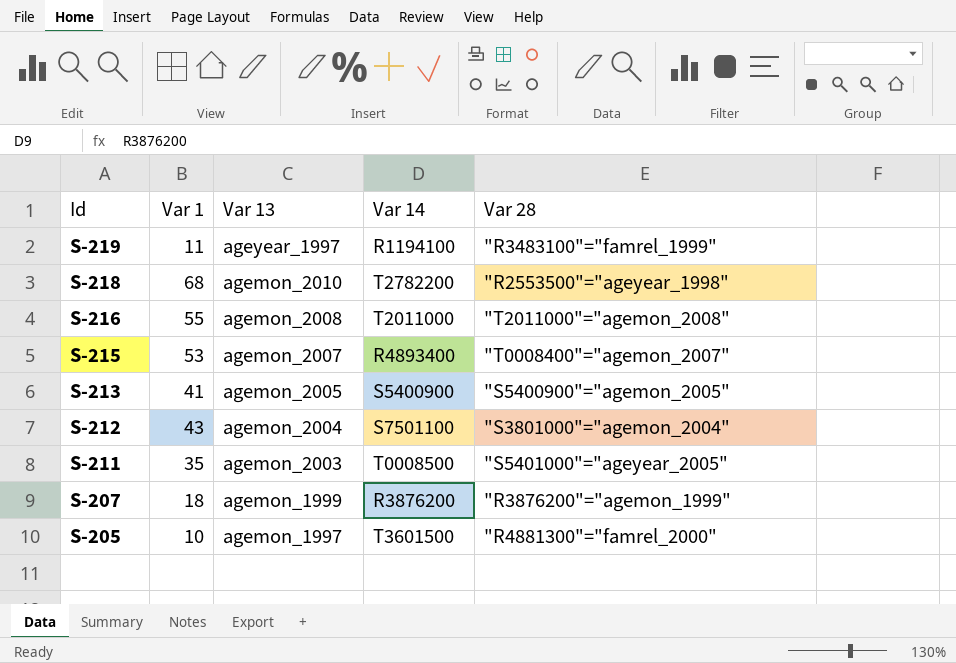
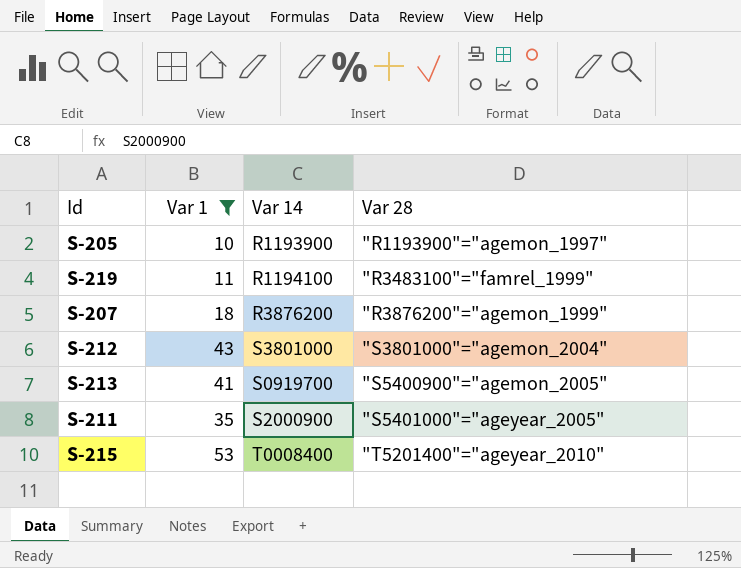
filter: none -> Var 1 <= 53
row order: Id descending -> Var 28 ascending
column Var 13 | position: 3 -> none
S-205 | Var 14: T3601500 -> R1193900
S-205 | Var 28: "R4881300"="famrel_2000" -> "R1193900"="agemon_1997"
S-212 | Var 14: S7501100 -> S3801000
S-213 | Var 14: S5400900 -> S0919700
S-211 | Var 14: T0008500 -> S2000900
S-215 | Var 14: R4893400 -> T0008400
S-215 | Var 28: "T0008400"="agemon_2007" -> "T5201400"="ageyear_2010"

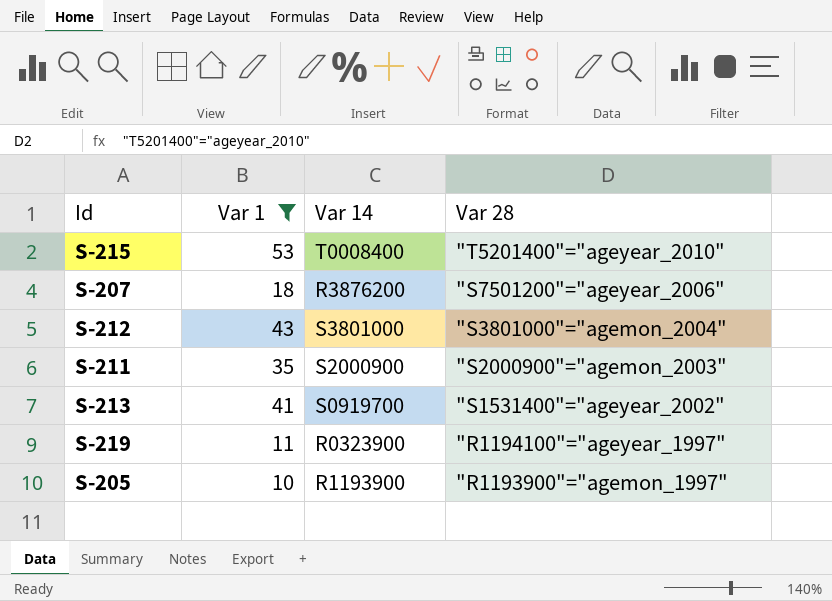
row order: Var 28 ascending -> Var 28 descending
S-207 | Var 28: "R3876200"="agemon_1999" -> "S7501200"="ageyear_2006"
S-211 | Var 28: "S5401000"="ageyear_2005" -> "S2000900"="agemon_2003"
S-213 | Var 28: "S5400900"="agemon_2005" -> "S1531400"="ageyear_2002"
S-219 | Var 14: R1194100 -> R0323900
S-219 | Var 28: "R3483100"="famrel_1999" -> "R1194100"="ageyear_1997"

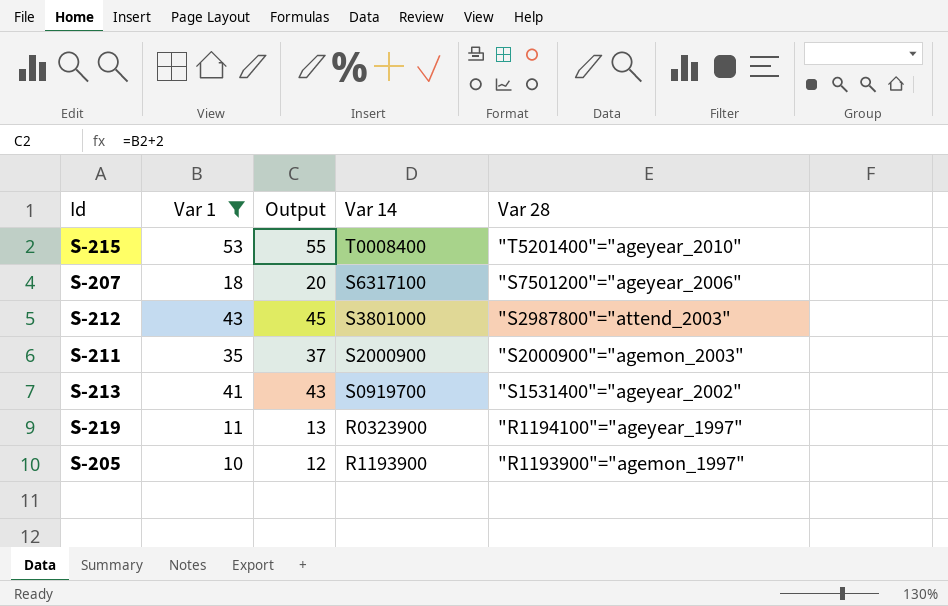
column Output | formula: none -> [Var 1] + 2
S-207 | Var 14: R3876200 -> S6317100
S-212 | Var 28: "S3801000"="agemon_2004" -> "S2987800"="attend_2003"

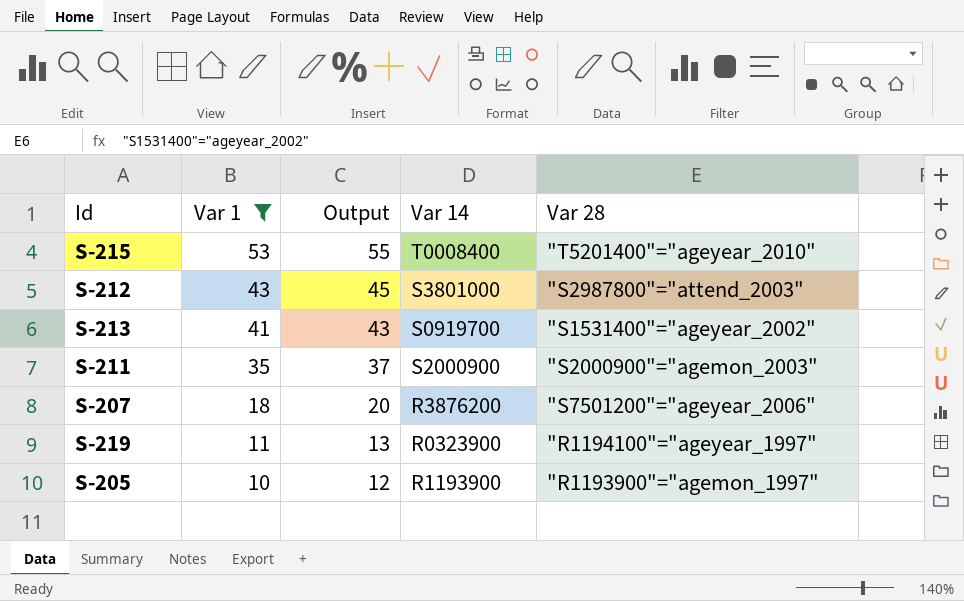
row order: Var 28 descending -> Var 1 descending
S-207 | Var 14: S6317100 -> R3876200

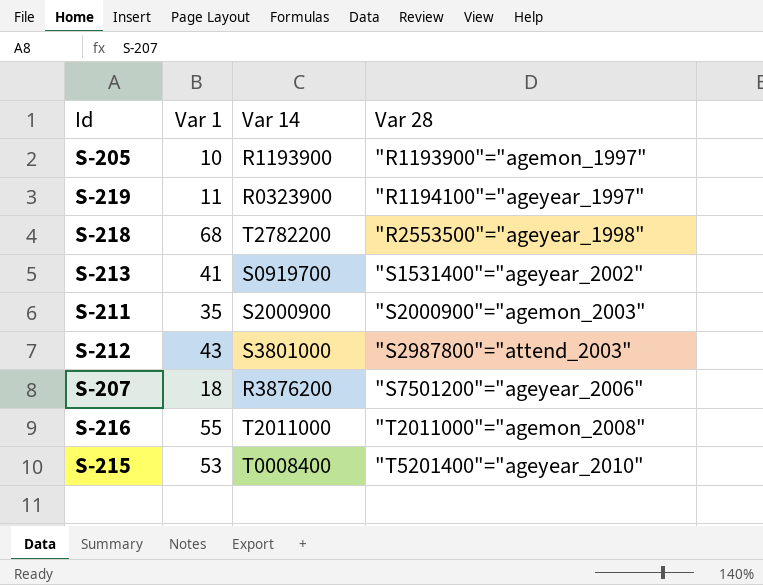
filter: Var 1 <= 53 -> none
row order: Var 1 descending -> Var 28 ascending
column Output | formula: [Var 1] + 2 -> none

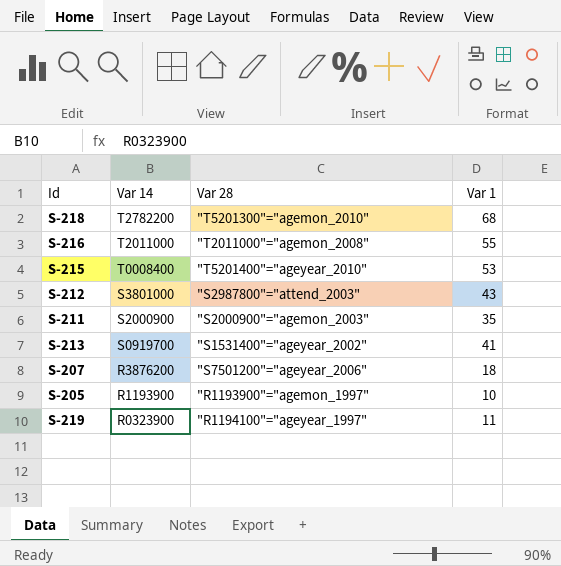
row order: Var 28 ascending -> Var 14 descending
column Var 1 | position: 2 -> 4
S-218 | Var 28: "R2553500"="ageyear_1998" -> "T5201300"="agemon_2010"

